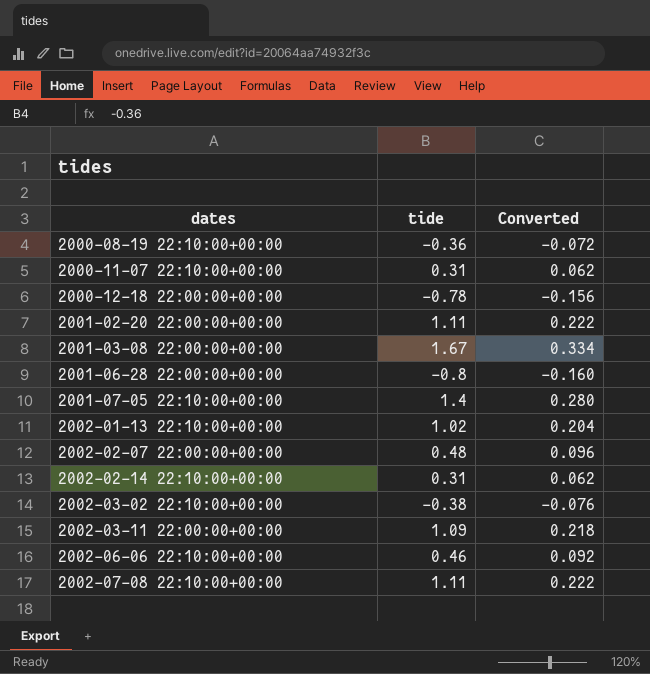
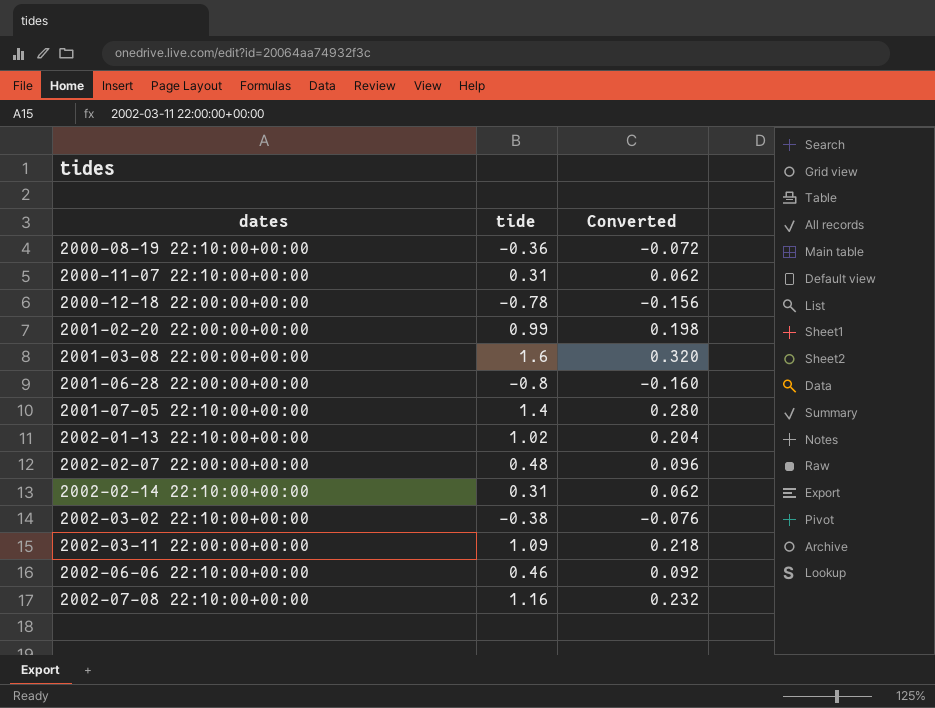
2001-02-20 22:00:00+00:00 | tide: 1.11 -> 0.99
2001-02-20 22:00:00+00:00 | Converted: 0.222 -> 0.198
2001-03-08 22:00:00+00:00 | tide: 1.67 -> 1.6
2001-03-08 22:00:00+00:00 | Converted: 0.334 -> 0.320
2002-07-08 22:10:00+00:00 | tide: 1.11 -> 1.16
2002-07-08 22:10:00+00:00 | Converted: 0.222 -> 0.232

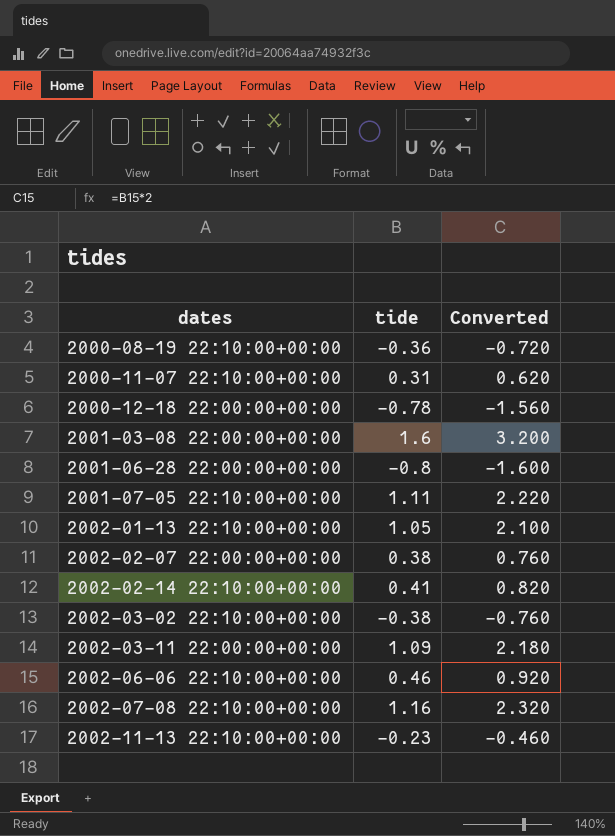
column Converted | formula: [tide] * 0.2 -> [tide] * 2
row 2001-02-20 22:00:00+00:00: 0.99 | 0.198 -> none
2001-07-05 22:10:00+00:00 | tide: 1.4 -> 1.11
2002-01-13 22:10:00+00:00 | tide: 1.02 -> 1.05
2002-02-07 22:00:00+00:00 | tide: 0.48 -> 0.38
2002-02-14 22:10:00+00:00 | tide: 0.31 -> 0.41
row 2002-11-13 22:10:00+00:00: none -> -0.23 | -0.460

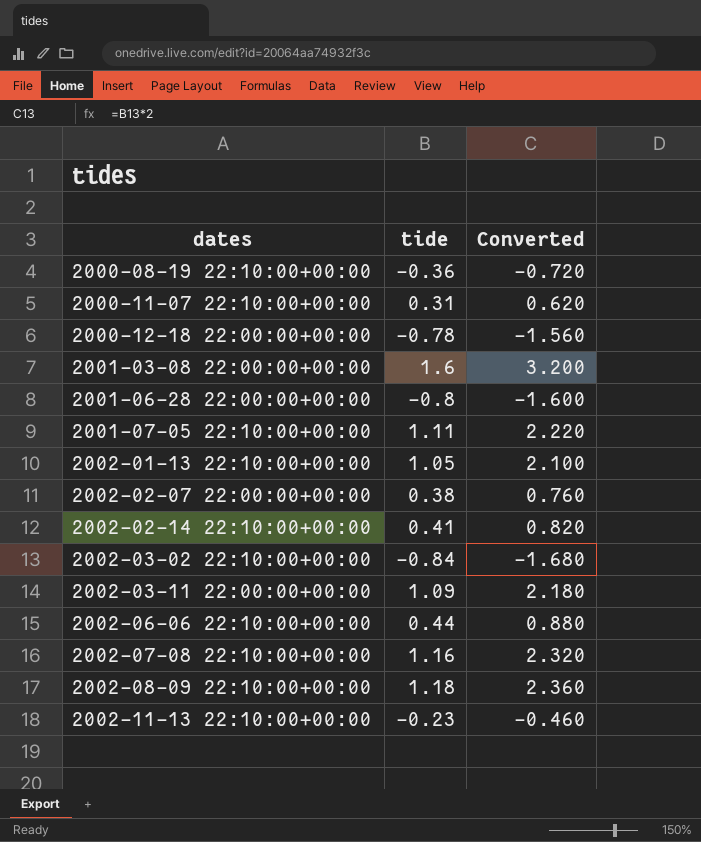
2002-03-02 22:10:00+00:00 | tide: -0.38 -> -0.84
2002-03-02 22:10:00+00:00 | Converted: -0.760 -> -1.680
2002-06-06 22:10:00+00:00 | tide: 0.46 -> 0.44
2002-06-06 22:10:00+00:00 | Converted: 0.920 -> 0.880
row 2002-08-09 22:10:00+00:00: none -> 1.18 | 2.360

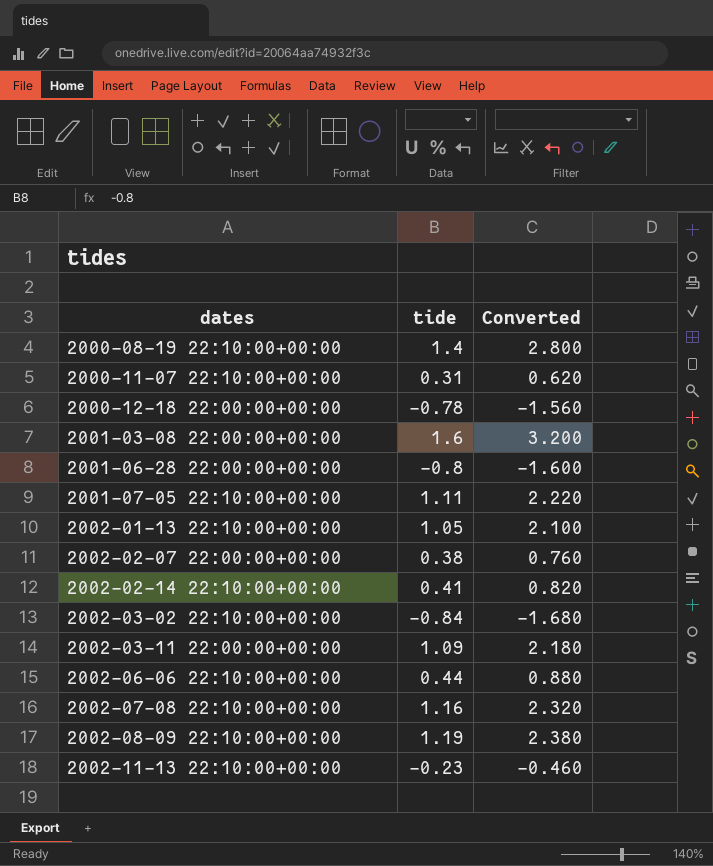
2000-08-19 22:10:00+00:00 | tide: -0.36 -> 1.4
2000-08-19 22:10:00+00:00 | Converted: -0.720 -> 2.800
2002-08-09 22:10:00+00:00 | tide: 1.18 -> 1.19
2002-08-09 22:10:00+00:00 | Converted: 2.360 -> 2.380

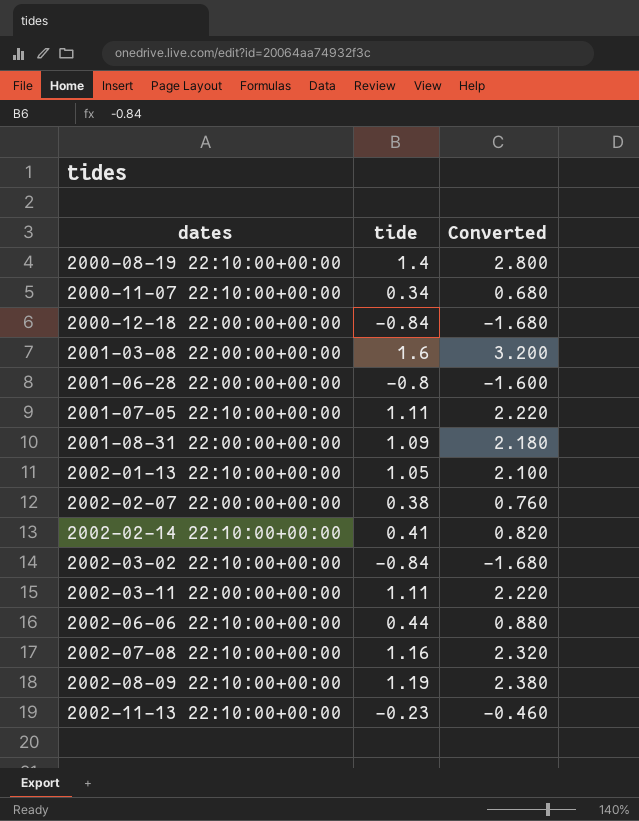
2000-11-07 22:10:00+00:00 | tide: 0.31 -> 0.34
2000-11-07 22:10:00+00:00 | Converted: 0.620 -> 0.680
2000-12-18 22:00:00+00:00 | tide: -0.78 -> -0.84
2000-12-18 22:00:00+00:00 | Converted: -1.560 -> -1.680
row 2001-08-31 22:00:00+00:00: none -> 1.09 | 2.180
2002-03-11 22:00:00+00:00 | tide: 1.09 -> 1.11
2002-03-11 22:00:00+00:00 | Converted: 2.180 -> 2.220

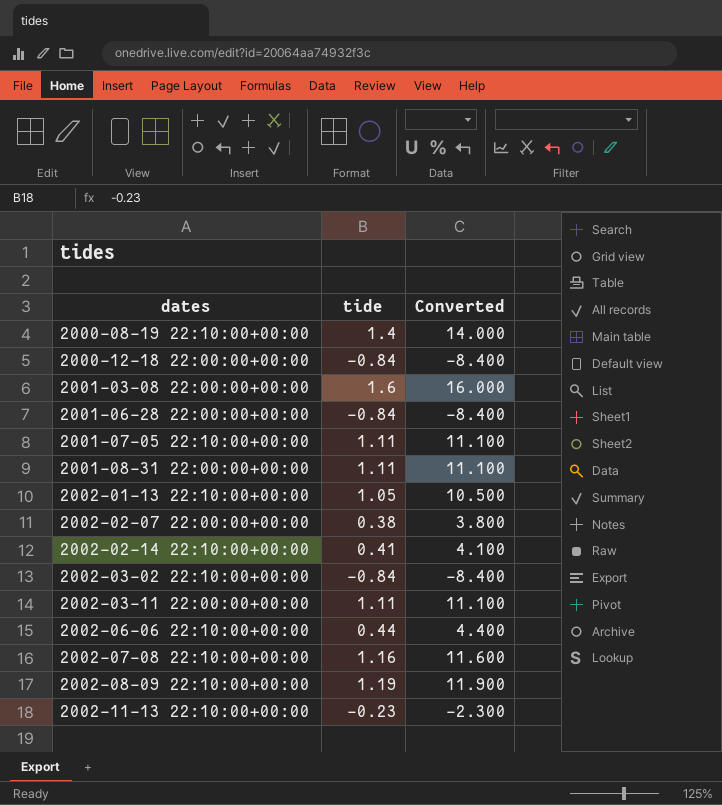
column Converted | formula: [tide] * 2 -> [tide] * 10
row 2000-11-07 22:10:00+00:00: 0.34 | 0.680 -> none
2001-06-28 22:00:00+00:00 | tide: -0.8 -> -0.84
2001-08-31 22:00:00+00:00 | tide: 1.09 -> 1.11

